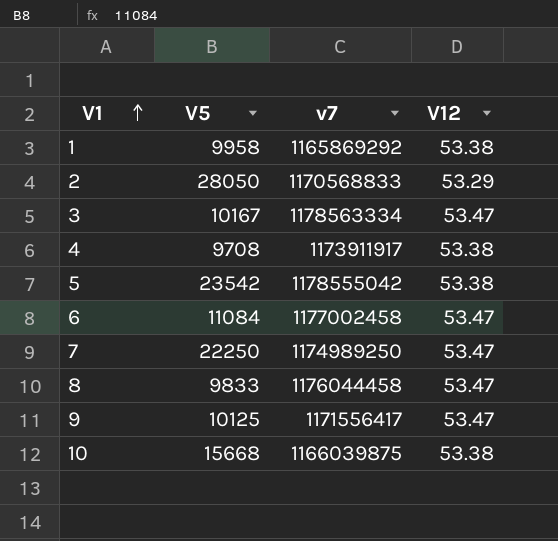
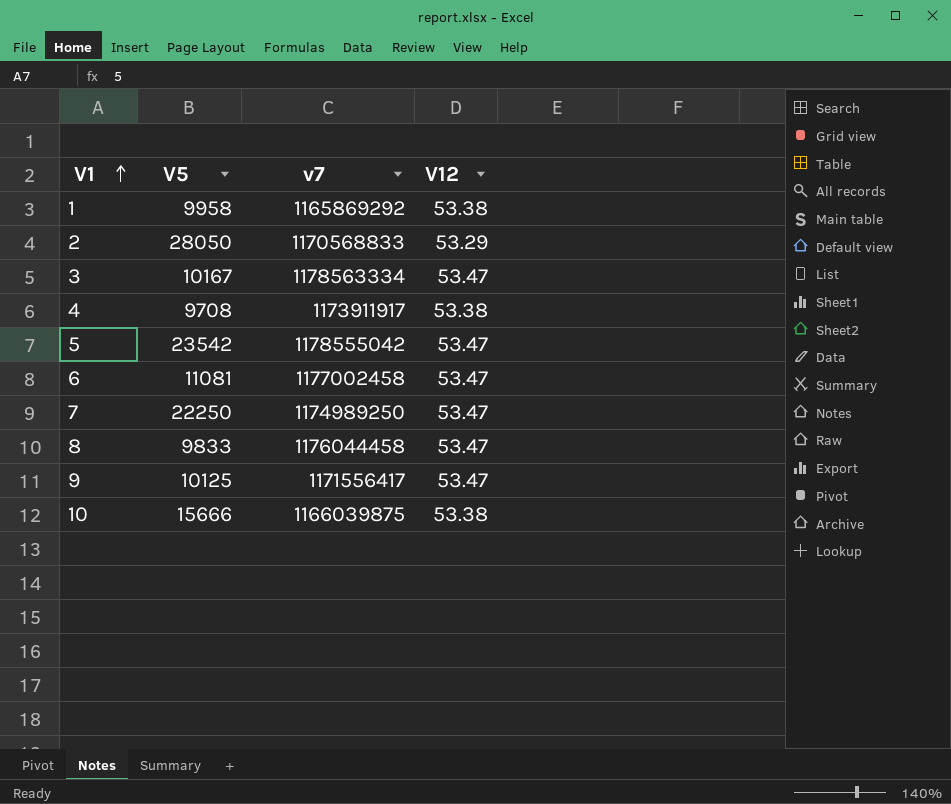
5 | V12: 53.38 -> 53.47
6 | V5: 11084 -> 11081
10 | V5: 15668 -> 15666

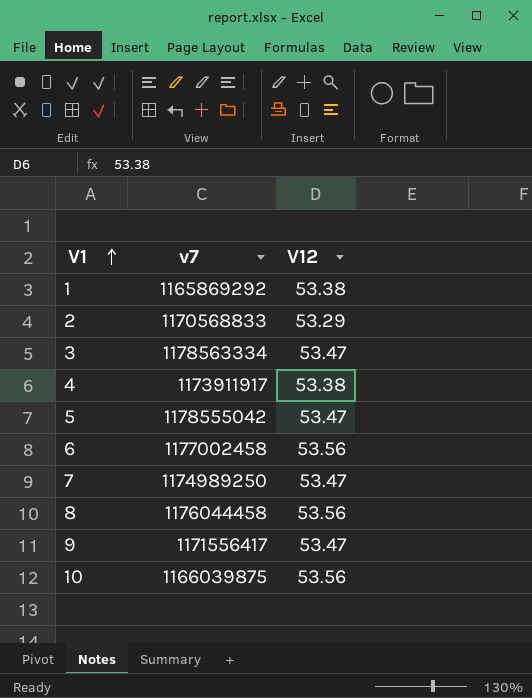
column V5 | position: 2 -> none
6 | V12: 53.47 -> 53.56
8 | V12: 53.47 -> 53.56
10 | V12: 53.38 -> 53.56

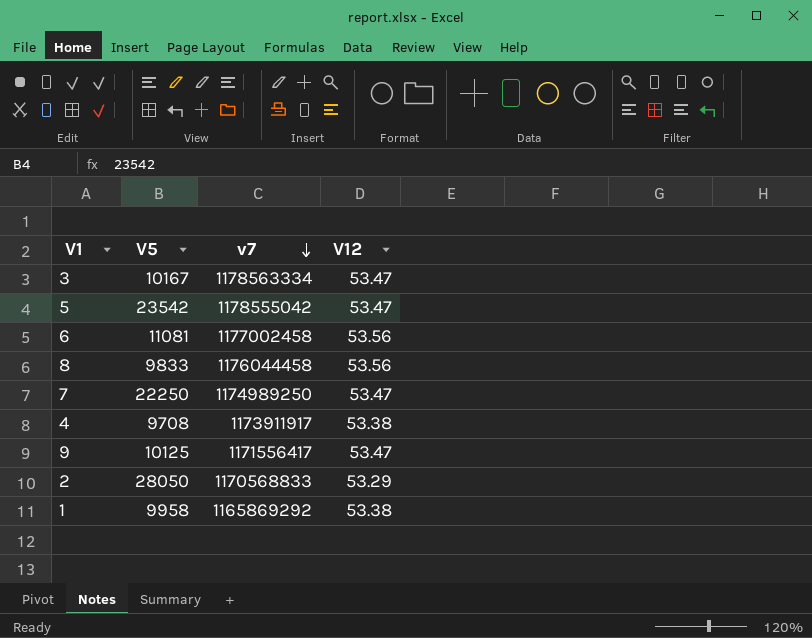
row order: V1 ascending -> v7 descending
column V5 | position: none -> 2
row 10: 1166039875 | 53.56 -> none

